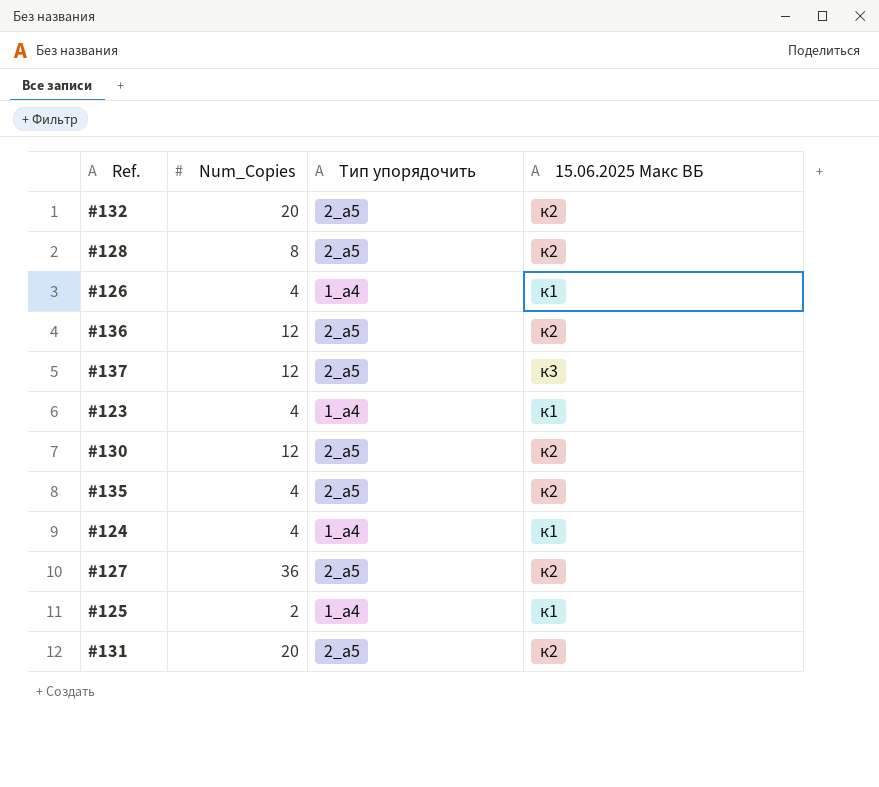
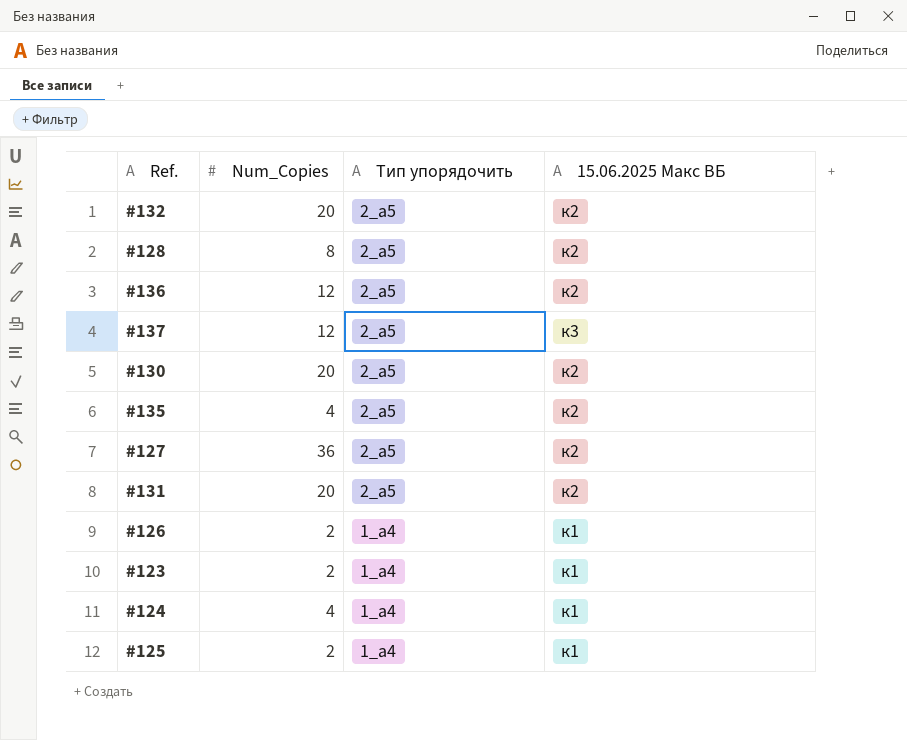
row order: none -> Тип упорядочить descending
#130 | Num_Copies: 12 -> 20
#126 | Num_Copies: 4 -> 2
#123 | Num_Copies: 4 -> 2

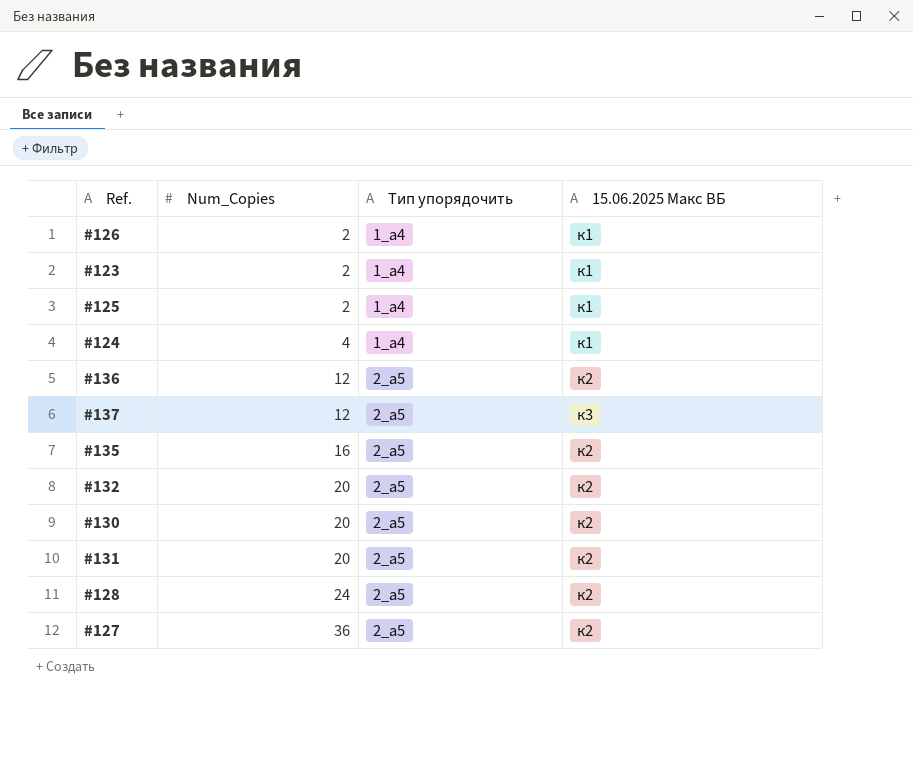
row order: Тип упорядочить descending -> Num_Copies ascending
#135 | Num_Copies: 4 -> 16
#128 | Num_Copies: 8 -> 24

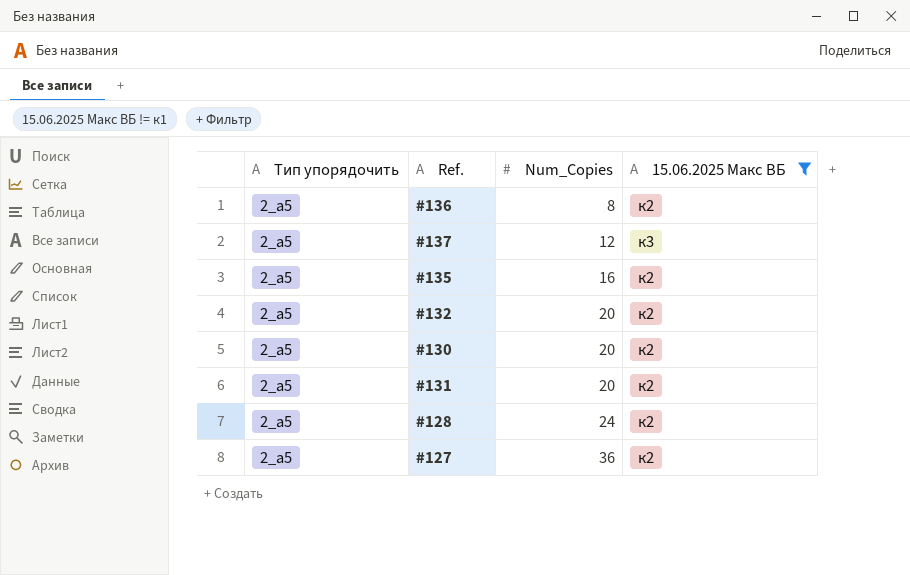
filter: none -> 15.06.2025 Макс ВБ != к1
column Тип упорядочить | position: 3 -> 1
#136 | Num_Copies: 12 -> 8

